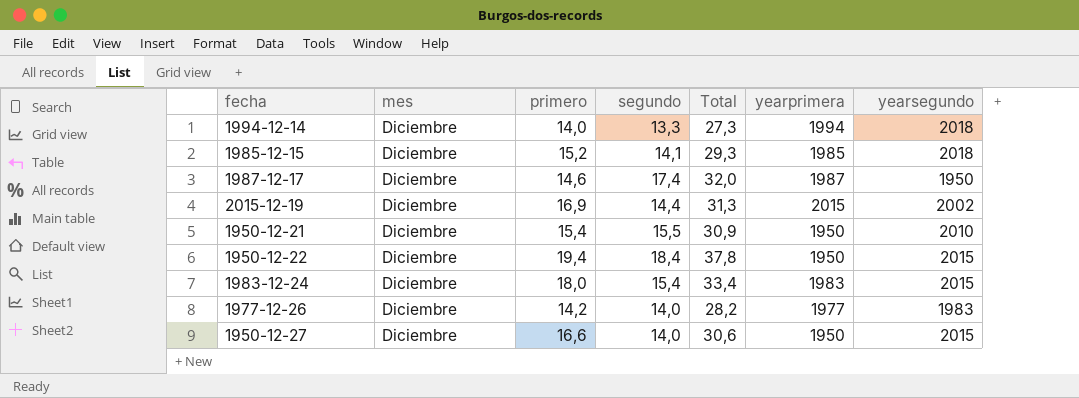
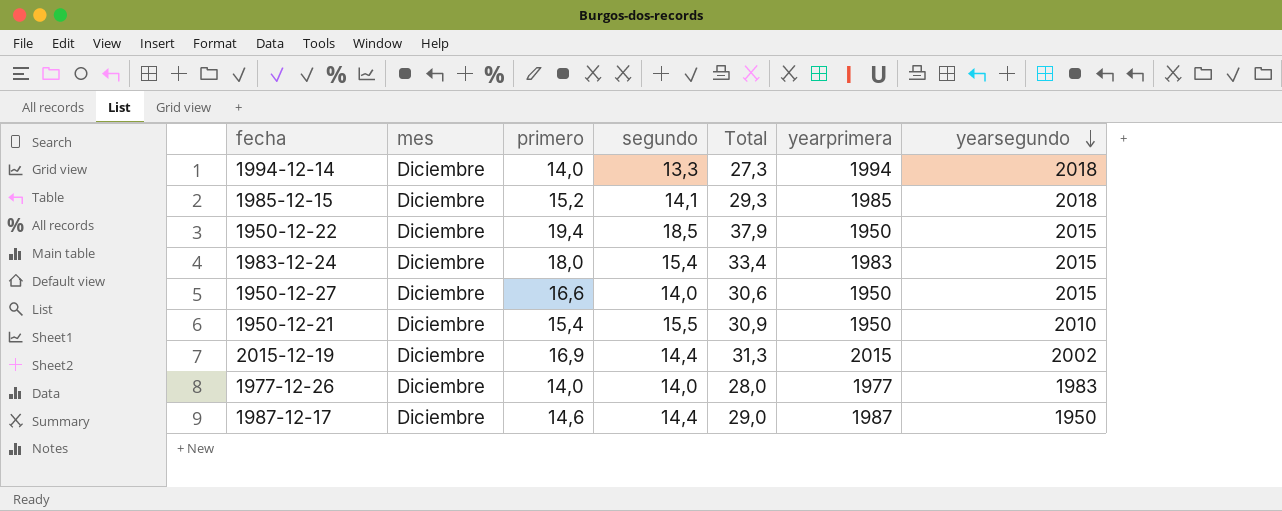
row order: none -> yearsegundo descending
1950-12-22 | segundo: 18,4 -> 18,5
1950-12-22 | Total: 37,8 -> 37,9
1977-12-26 | primero: 14,2 -> 14,0
1977-12-26 | Total: 28,2 -> 28,0
1987-12-17 | segundo: 17,4 -> 14,4
1987-12-17 | Total: 32,0 -> 29,0

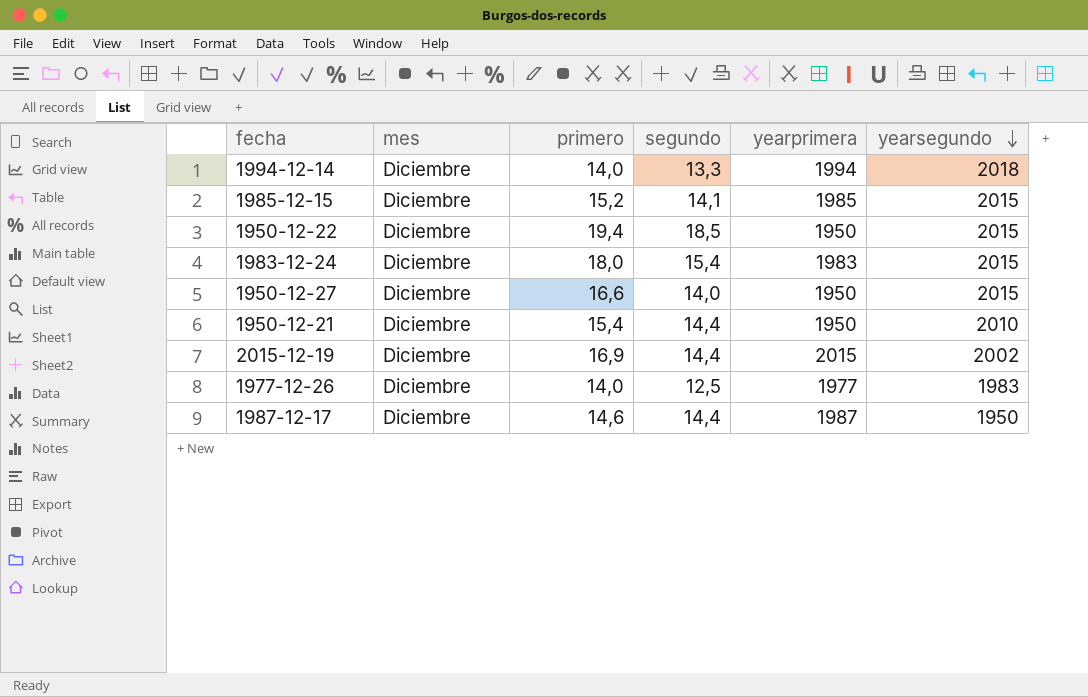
column Total | formula: [primero] + [segundo] -> none
1985-12-15 | yearsegundo: 2018 -> 2015
1950-12-21 | segundo: 15,5 -> 14,4
1977-12-26 | segundo: 14,0 -> 12,5

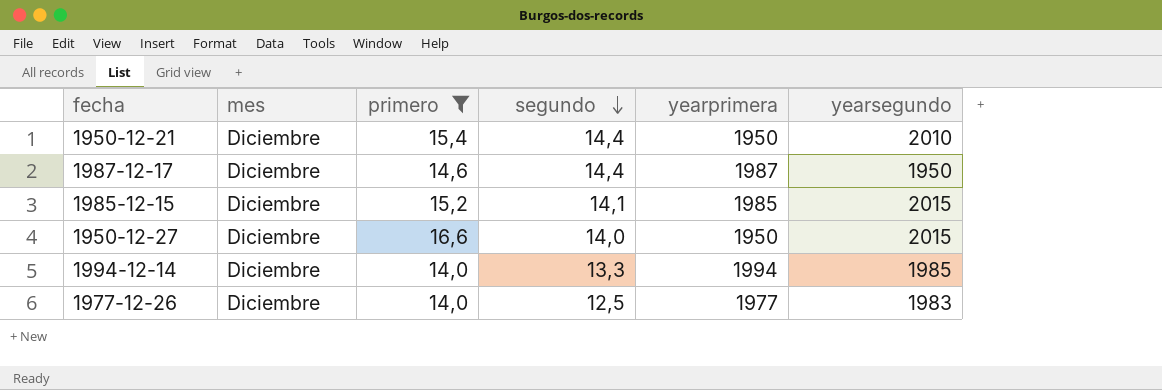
filter: none -> primero <= 16,6
row order: yearsegundo descending -> segundo descending
1994-12-14 | yearsegundo: 2018 -> 1985

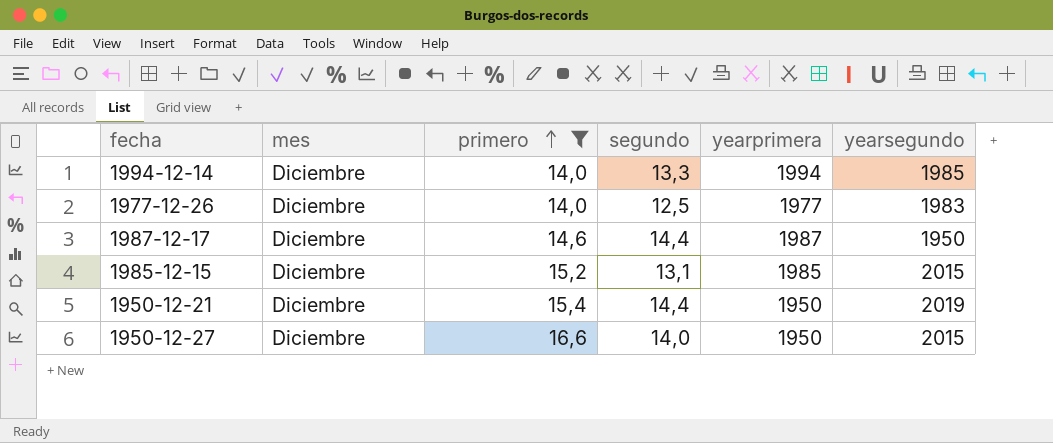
row order: segundo descending -> primero ascending
1985-12-15 | segundo: 14,1 -> 13,1
1950-12-21 | yearsegundo: 2010 -> 2019

